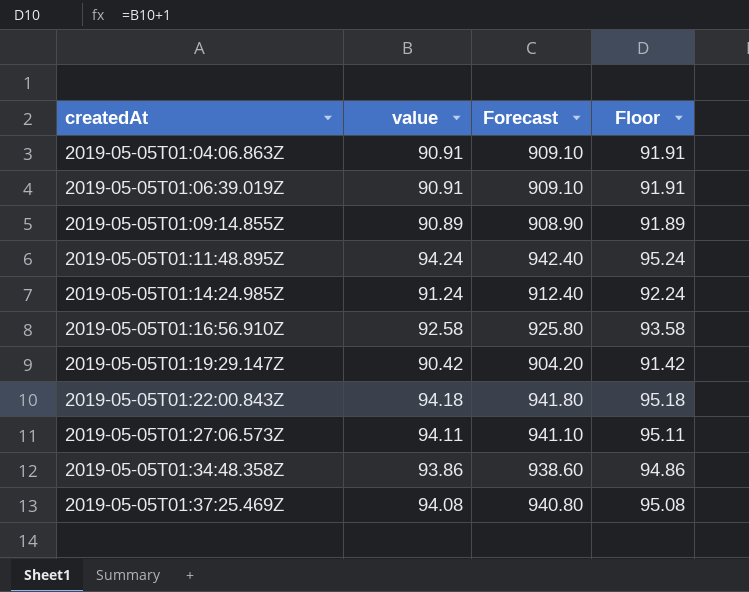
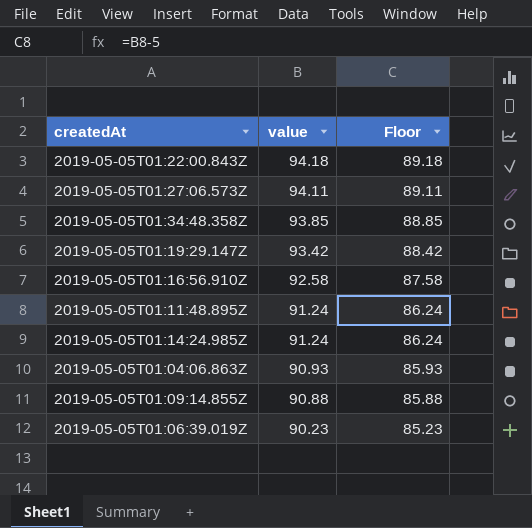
row order: createdAt ascending -> value descending
column Forecast | formula: [value] * 10 -> none
column Floor | formula: [value] + 1 -> [value] - 5
row 2019-05-05T01:37:25.469Z: 94.08 | 940.80 | 95.08 -> none
2019-05-05T01:34:48.358Z | value: 93.86 -> 93.85
2019-05-05T01:19:29.147Z | value: 90.42 -> 93.42
2019-05-05T01:11:48.895Z | value: 94.24 -> 91.24
2019-05-05T01:04:06.863Z | value: 90.91 -> 90.93
2019-05-05T01:09:14.855Z | value: 90.89 -> 90.88
2019-05-05T01:06:39.019Z | value: 90.91 -> 90.23

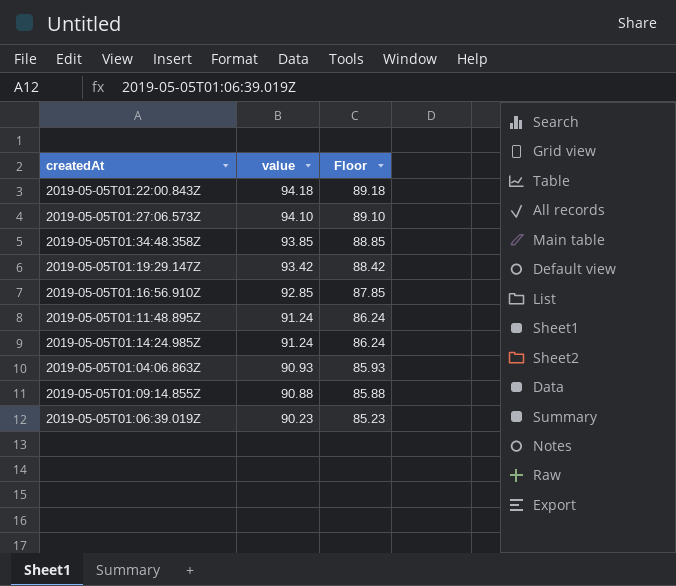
2019-05-05T01:27:06.573Z | value: 94.11 -> 94.10
2019-05-05T01:27:06.573Z | Floor: 89.11 -> 89.10
2019-05-05T01:16:56.910Z | value: 92.58 -> 92.85
2019-05-05T01:16:56.910Z | Floor: 87.58 -> 87.85

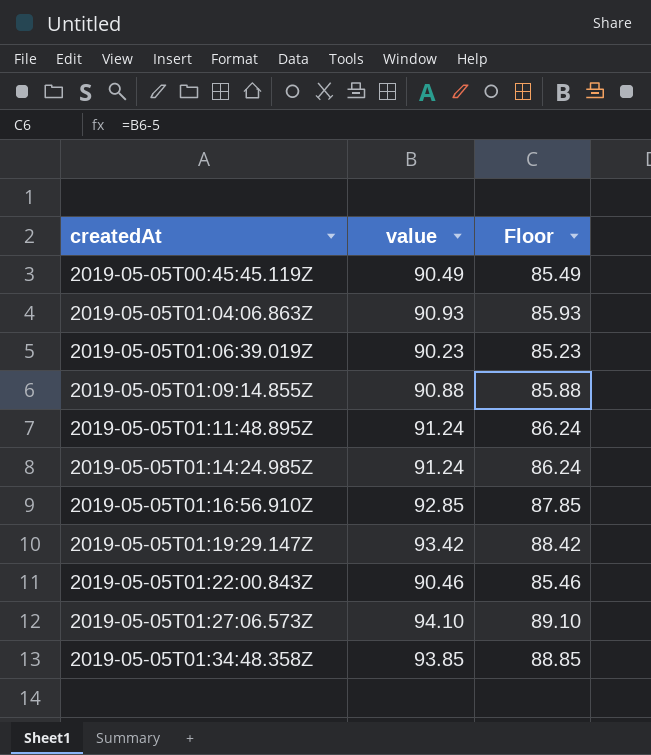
row order: value descending -> createdAt ascending
row 2019-05-05T00:45:45.119Z: none -> 90.49 | 85.49
2019-05-05T01:22:00.843Z | value: 94.18 -> 90.46
2019-05-05T01:22:00.843Z | Floor: 89.18 -> 85.46

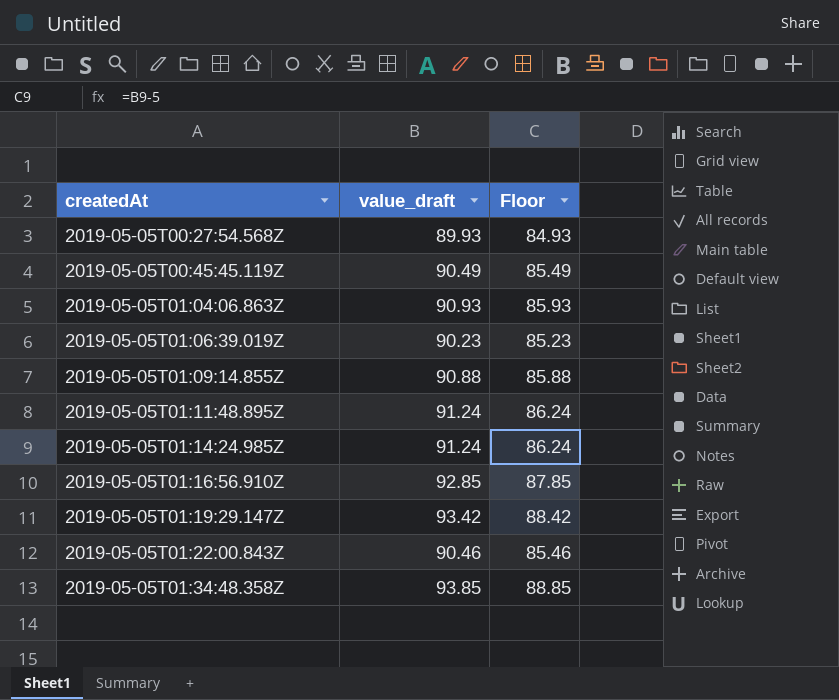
column name: value -> value_draft
row 2019-05-05T01:27:06.573Z: 94.10 | 89.10 -> none
row 2019-05-05T00:27:54.568Z: none -> 89.93 | 84.93

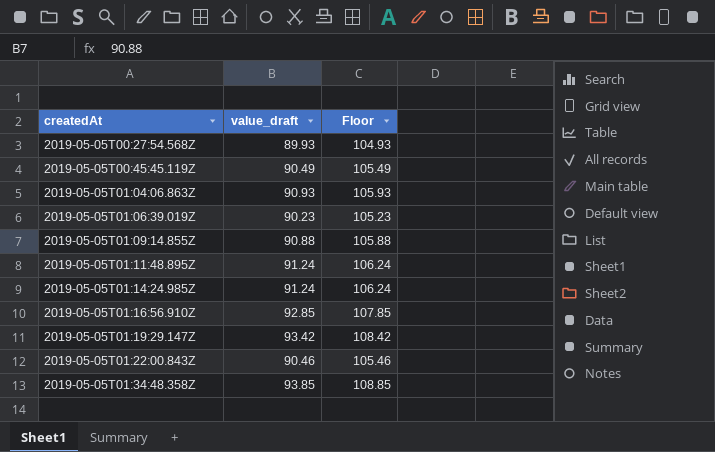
column Floor | formula: [value_draft] - 5 -> [value_draft] + 15

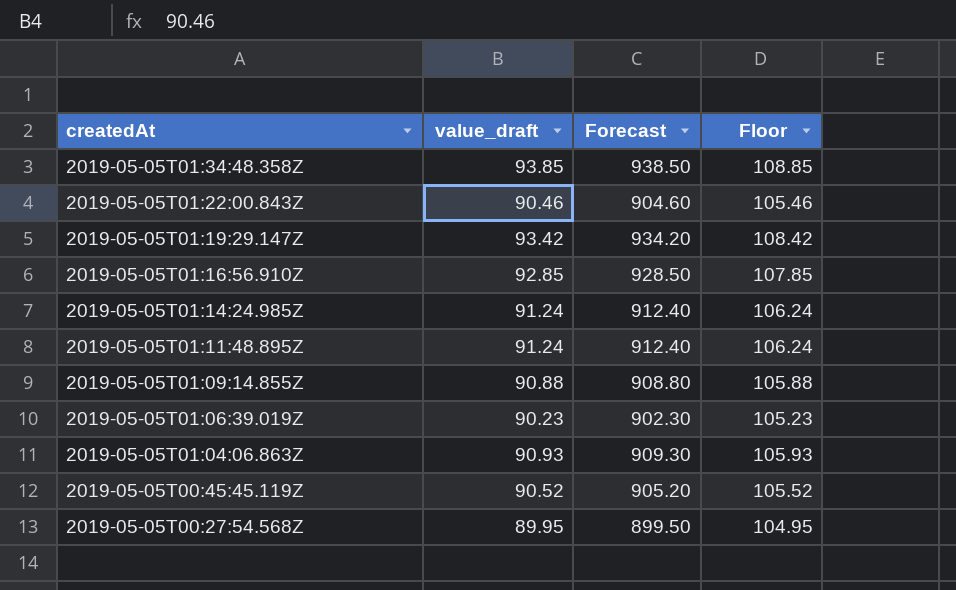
row order: createdAt ascending -> createdAt descending
column Forecast | formula: none -> [value_draft] * 10
2019-05-05T00:45:45.119Z | value_draft: 90.49 -> 90.52
2019-05-05T00:45:45.119Z | Floor: 105.49 -> 105.52
2019-05-05T00:27:54.568Z | value_draft: 89.93 -> 89.95
2019-05-05T00:27:54.568Z | Floor: 104.93 -> 104.95

